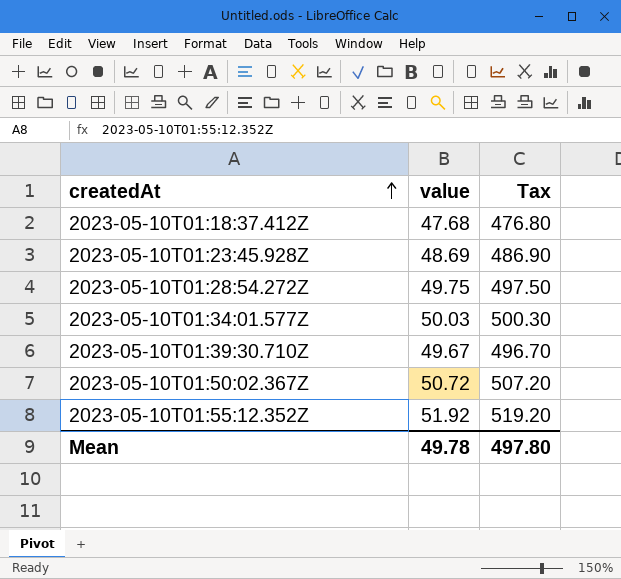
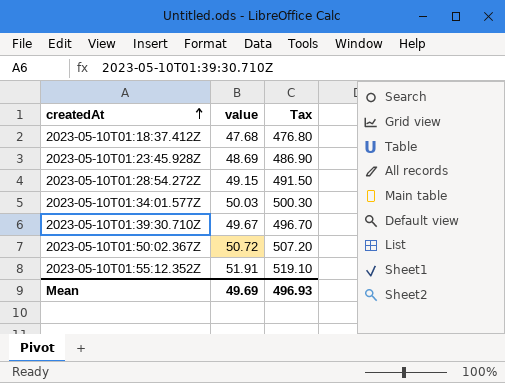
2023-05-10T01:28:54.272Z | value: 49.75 -> 49.15
2023-05-10T01:28:54.272Z | Tax: 497.50 -> 491.50
2023-05-10T01:55:12.352Z | value: 51.92 -> 51.91
2023-05-10T01:55:12.352Z | Tax: 519.20 -> 519.10
Mean | value: 49.78 -> 49.69
Mean | Tax: 497.80 -> 496.93

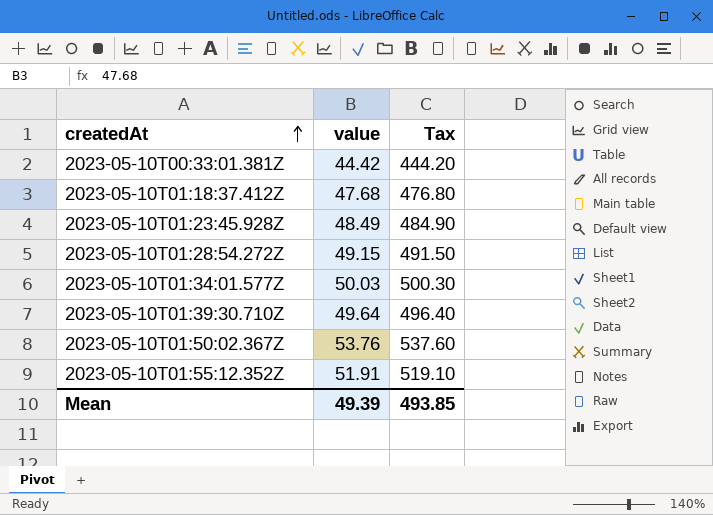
row 2023-05-10T00:33:01.381Z: none -> 44.42 | 444.20
2023-05-10T01:23:45.928Z | value: 48.69 -> 48.49
2023-05-10T01:23:45.928Z | Tax: 486.90 -> 484.90
2023-05-10T01:39:30.710Z | value: 49.67 -> 49.64
2023-05-10T01:39:30.710Z | Tax: 496.70 -> 496.40
2023-05-10T01:50:02.367Z | value: 50.72 -> 53.76
2023-05-10T01:50:02.367Z | Tax: 507.20 -> 537.60
Mean | value: 49.69 -> 49.39
Mean | Tax: 496.93 -> 493.85

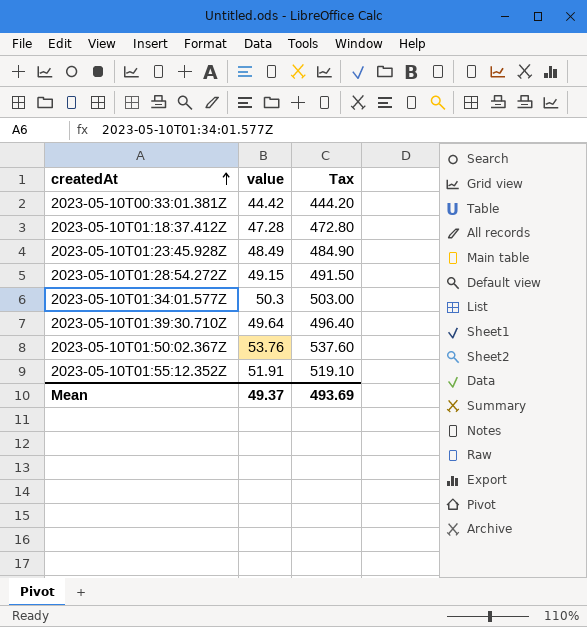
2023-05-10T01:18:37.412Z | value: 47.68 -> 47.28
2023-05-10T01:18:37.412Z | Tax: 476.80 -> 472.80
2023-05-10T01:34:01.577Z | value: 50.03 -> 50.3
2023-05-10T01:34:01.577Z | Tax: 500.30 -> 503.00
Mean | value: 49.39 -> 49.37
Mean | Tax: 493.85 -> 493.69

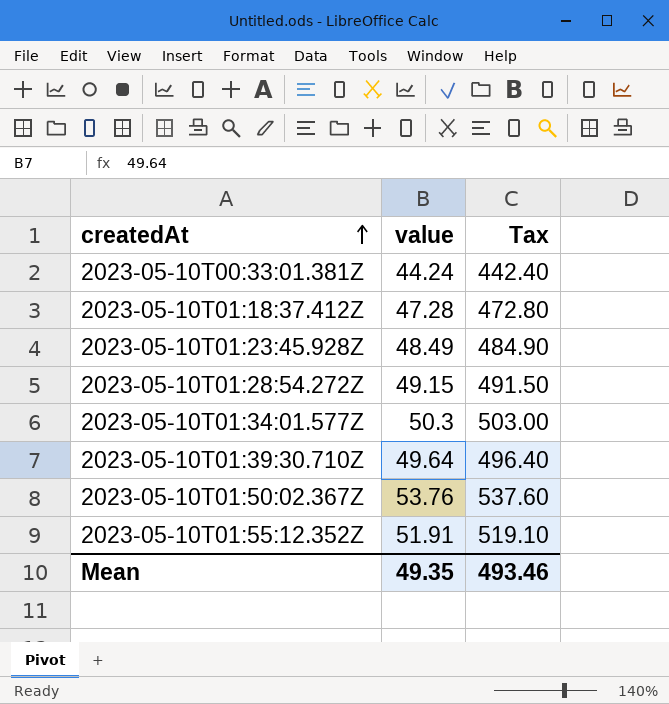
2023-05-10T00:33:01.381Z | value: 44.42 -> 44.24
2023-05-10T00:33:01.381Z | Tax: 444.20 -> 442.40
Mean | value: 49.37 -> 49.35
Mean | Tax: 493.69 -> 493.46

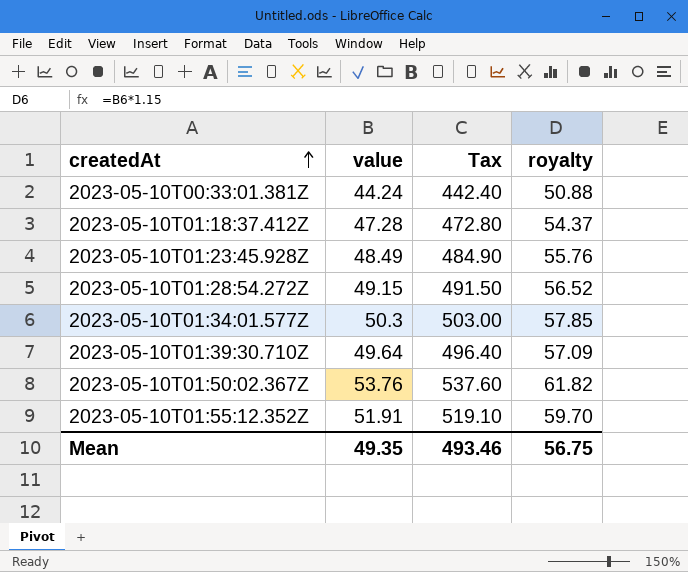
column royalty | formula: none -> [value] * 1.15

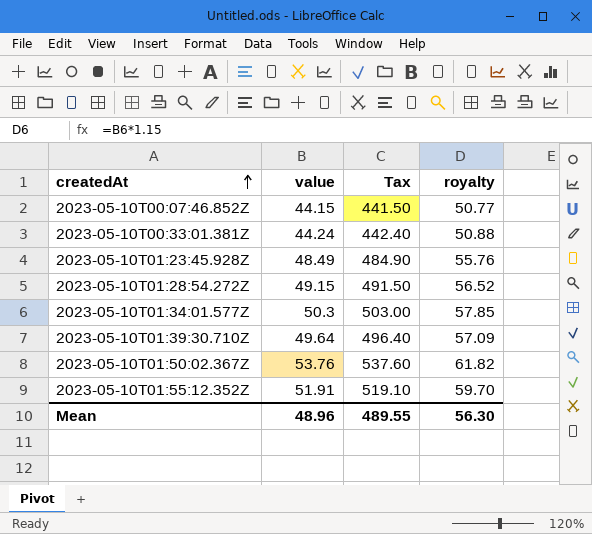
row 2023-05-10T01:18:37.412Z: 47.28 | 472.80 | 54.37 -> none
row 2023-05-10T00:07:46.852Z: none -> 44.15 | 441.50 | 50.77
Mean | value: 49.35 -> 48.96
Mean | Tax: 493.46 -> 489.55
Mean | royalty: 56.75 -> 56.30

